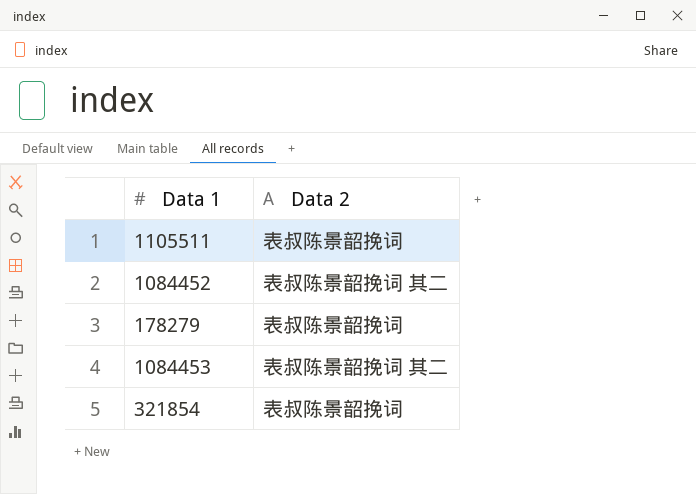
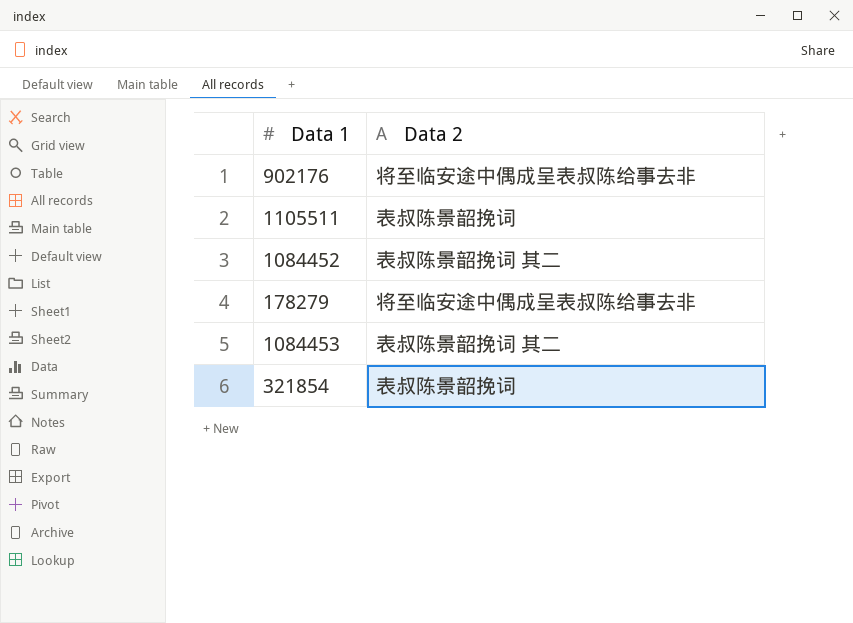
row 902176: none -> 将至临安途中偶成呈表叔陈给事去非
178279 | Data 2: 表叔陈景韶挽词 -> 将至临安途中偶成呈表叔陈给事去非

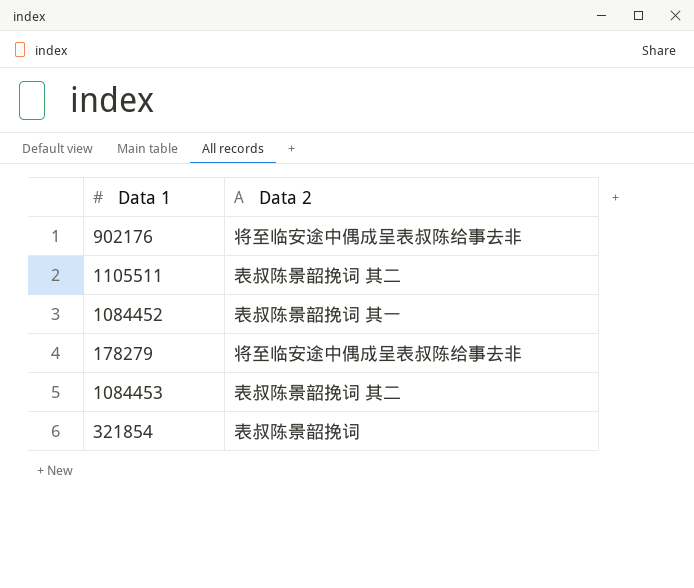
1105511 | Data 2: 表叔陈景韶挽词 -> 表叔陈景韶挽词 其二
1084452 | Data 2: 表叔陈景韶挽词 其二 -> 表叔陈景韶挽词 其一

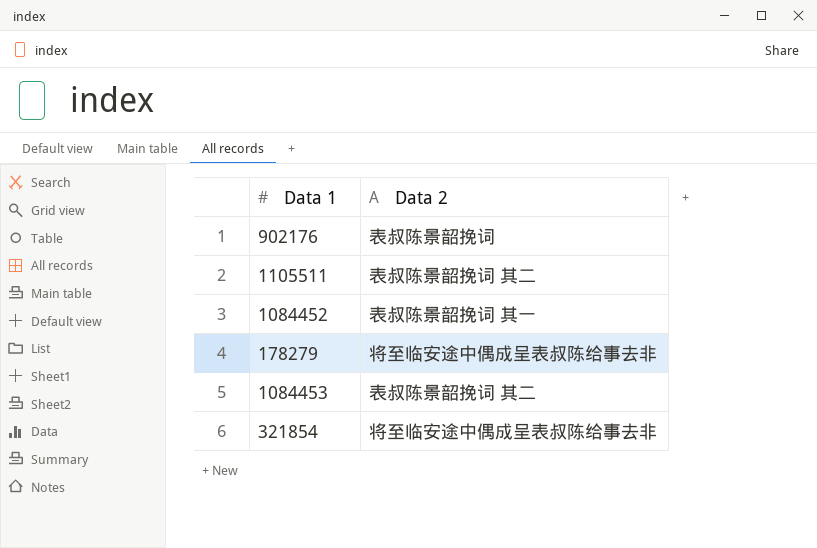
902176 | Data 2: 将至临安途中偶成呈表叔陈给事去非 -> 表叔陈景韶挽词
321854 | Data 2: 表叔陈景韶挽词 -> 将至临安途中偶成呈表叔陈给事去非

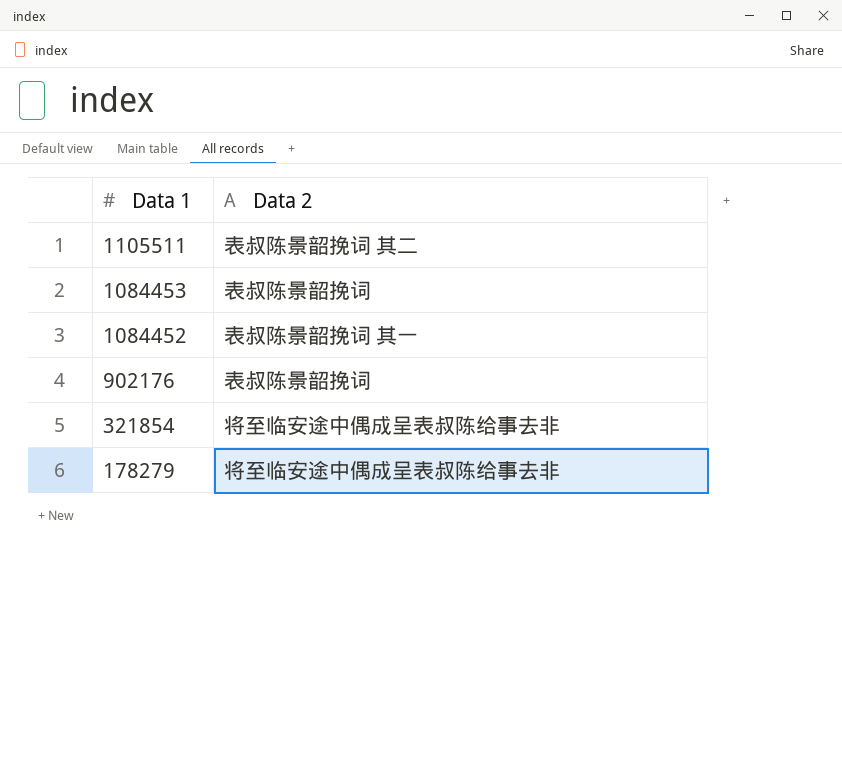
row order: none -> Data 1 descending
1084453 | Data 2: 表叔陈景韶挽词 其二 -> 表叔陈景韶挽词

